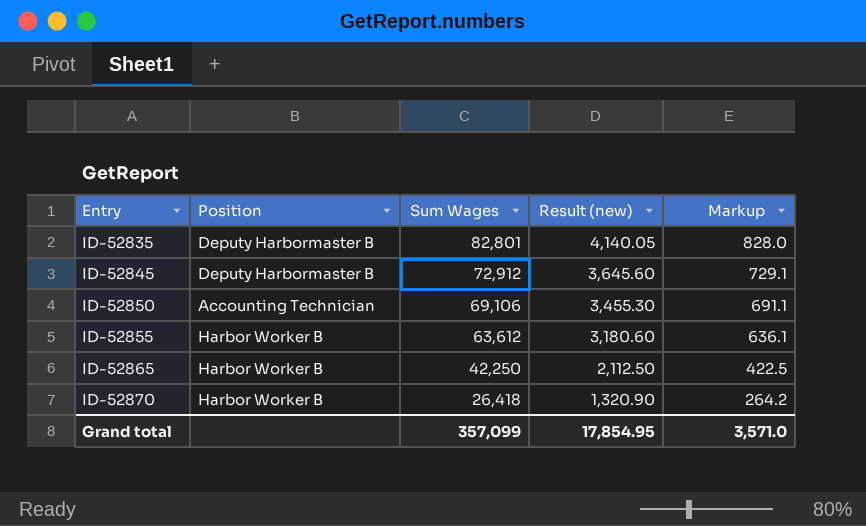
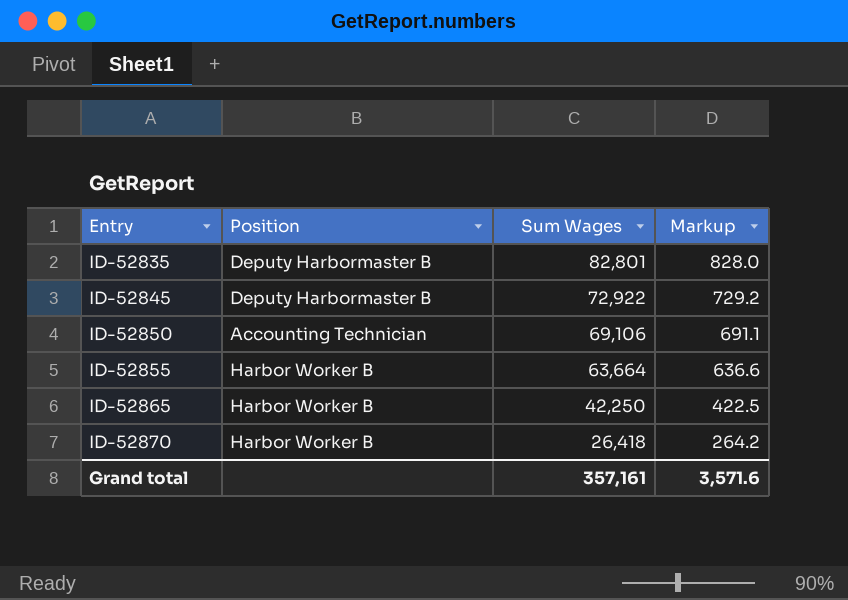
column Result (new) | formula: [Sum Wages] * 0.05 -> none
ID-52845 | Sum Wages: 72,912 -> 72,922
ID-52845 | Markup: 729.1 -> 729.2
ID-52855 | Sum Wages: 63,612 -> 63,664
ID-52855 | Markup: 636.1 -> 636.6
Grand total | Sum Wages: 357,099 -> 357,161
Grand total | Markup: 3,571.0 -> 3,571.6

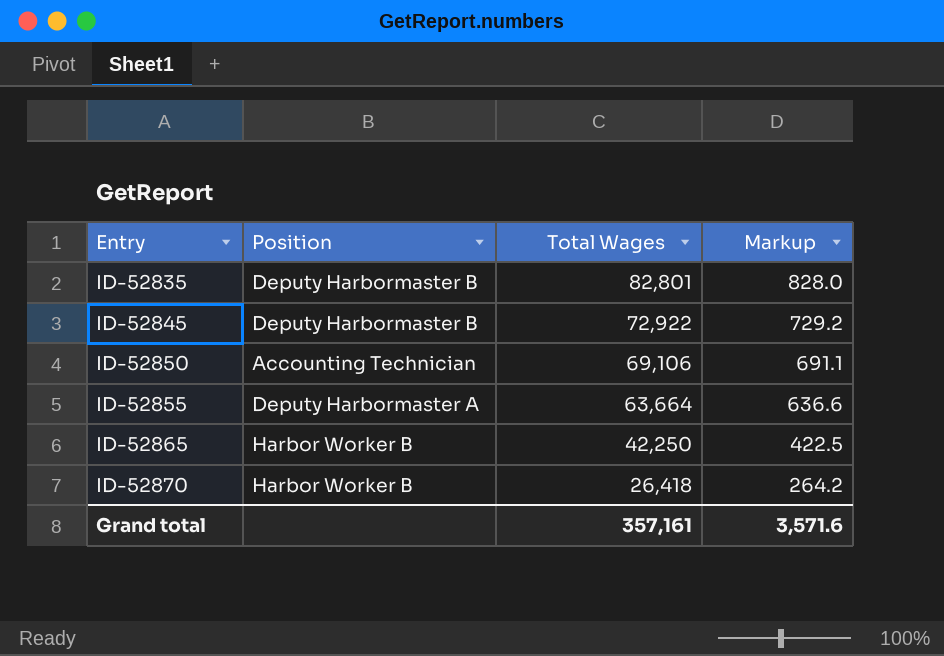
column name: Sum Wages -> Total Wages
ID-52855 | Position: Harbor Worker B -> Deputy Harbormaster A

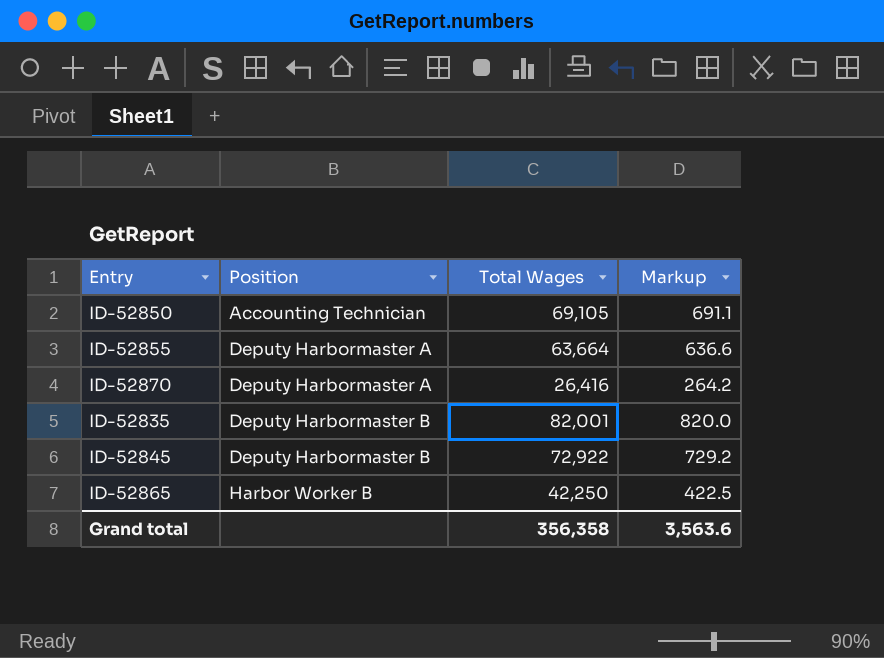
row order: Entry ascending -> Position ascending
ID-52850 | Total Wages: 69,106 -> 69,105
ID-52870 | Position: Harbor Worker B -> Deputy Harbormaster A
ID-52870 | Total Wages: 26,418 -> 26,416
ID-52835 | Total Wages: 82,801 -> 82,001
ID-52835 | Markup: 828.0 -> 820.0
Grand total | Total Wages: 357,161 -> 356,358
Grand total | Markup: 3,571.6 -> 3,563.6

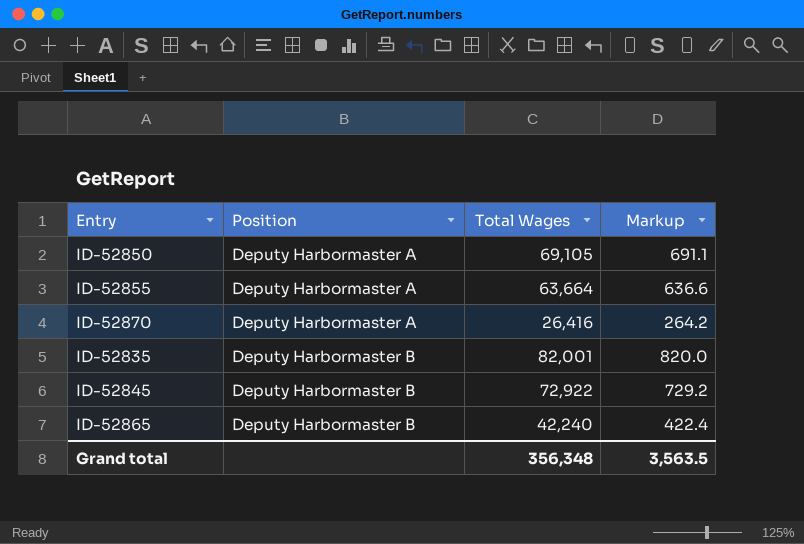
ID-52850 | Position: Accounting Technician -> Deputy Harbormaster A
ID-52865 | Position: Harbor Worker B -> Deputy Harbormaster B
ID-52865 | Total Wages: 42,250 -> 42,240
ID-52865 | Markup: 422.5 -> 422.4
Grand total | Total Wages: 356,358 -> 356,348
Grand total | Markup: 3,563.6 -> 3,563.5

